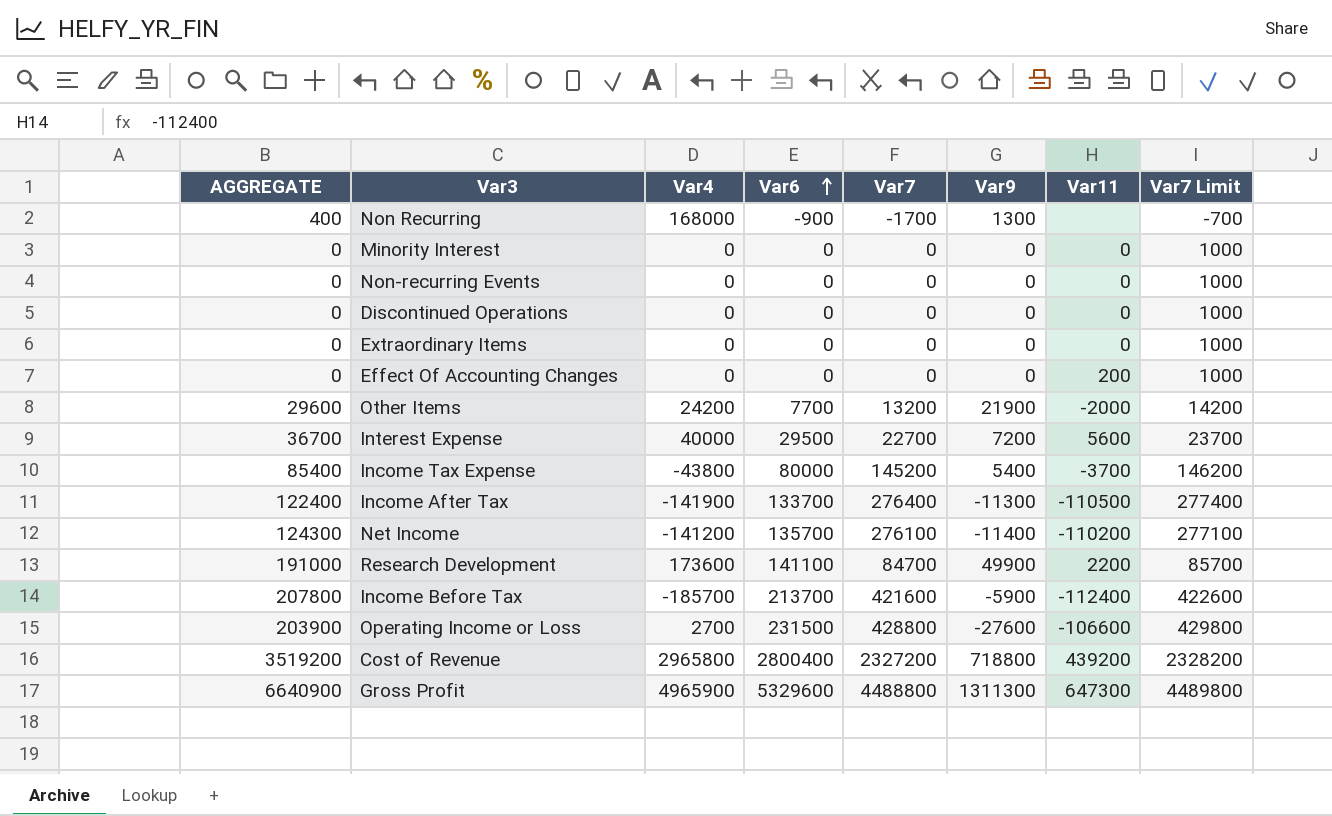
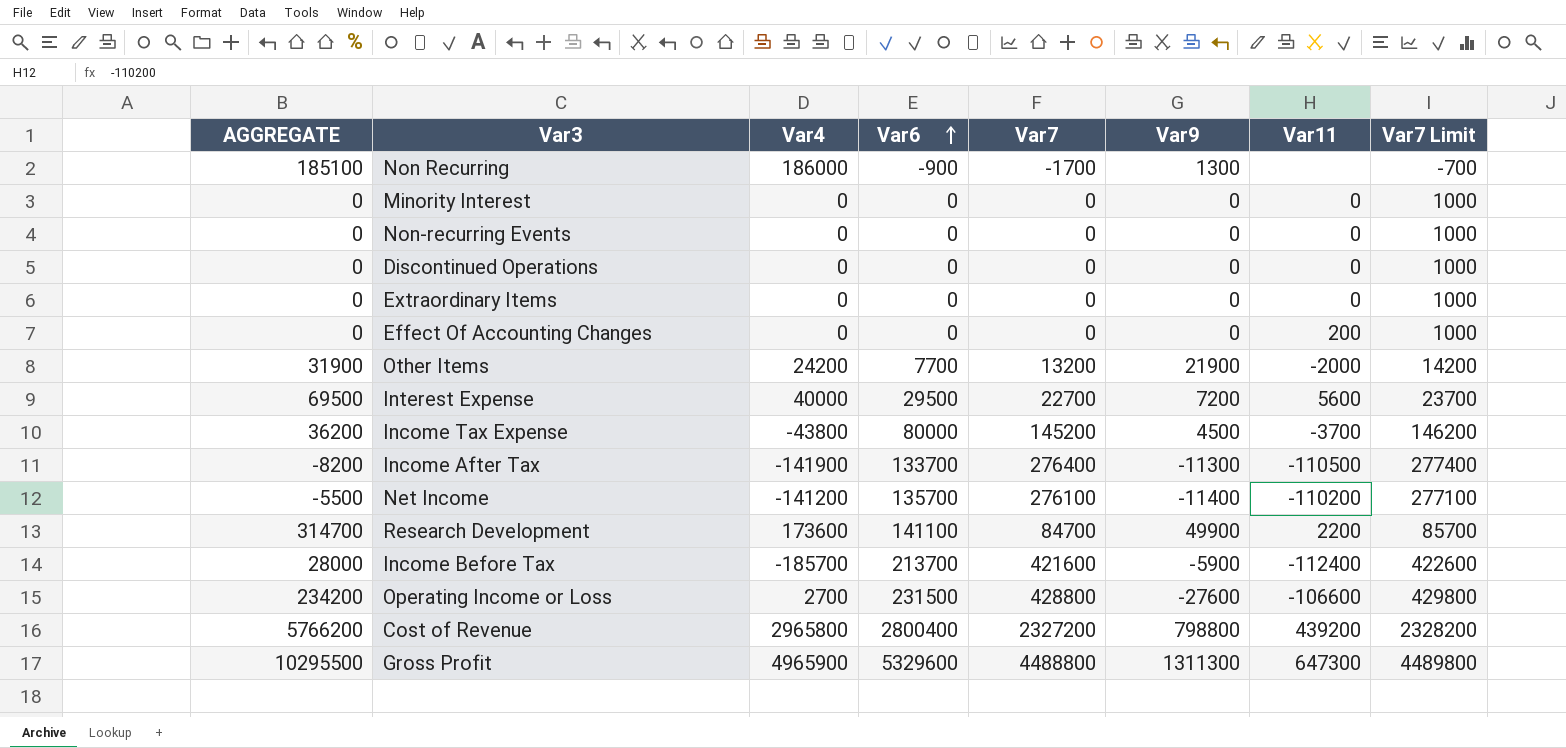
column AGGREGATE | formula: [Var6] + [Var9] -> [Var4] + [Var6]
Non Recurring | Var4: 168000 -> 186000
Income Tax Expense | Var9: 5400 -> 4500
Cost of Revenue | Var9: 718800 -> 798800

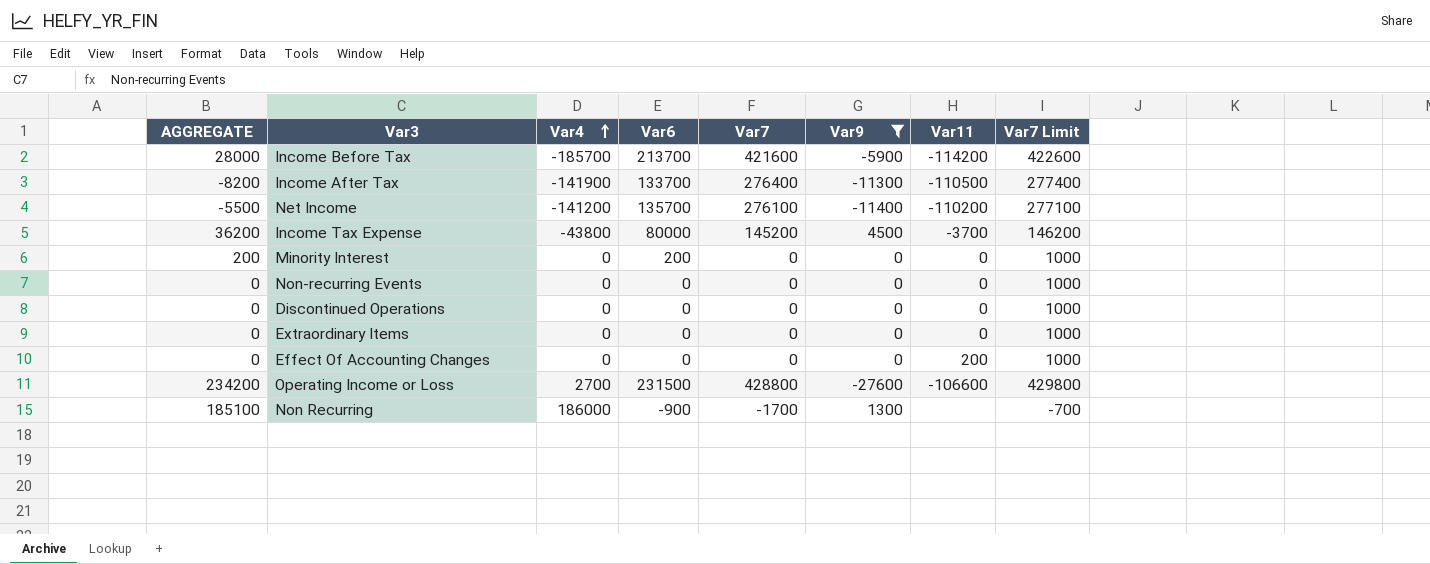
filter: none -> Var9 <= 4500
row order: Var6 ascending -> Var4 ascending
Income Before Tax | Var11: -112400 -> -114200
Minority Interest | AGGREGATE: 0 -> 200
Minority Interest | Var6: 0 -> 200

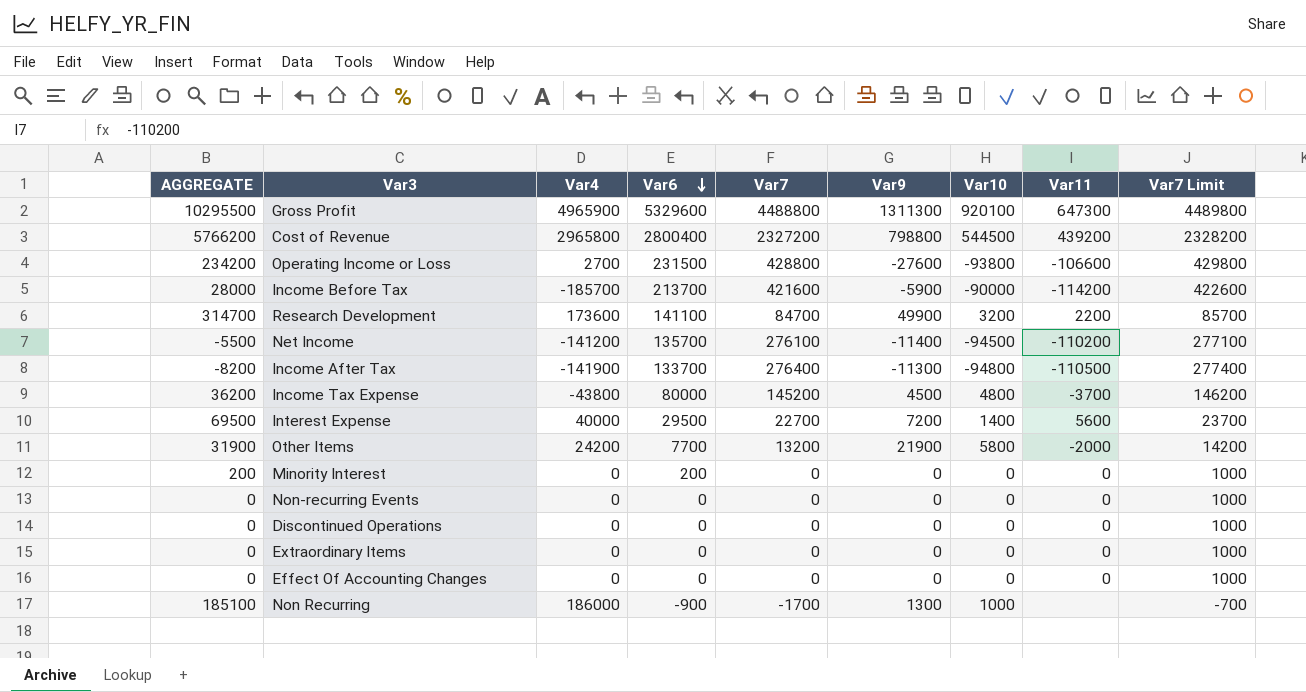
filter: Var9 <= 4500 -> none
row order: Var4 ascending -> Var6 descending
column Var10 | position: none -> 7
Effect Of Accounting Changes | Var11: 200 -> 0

